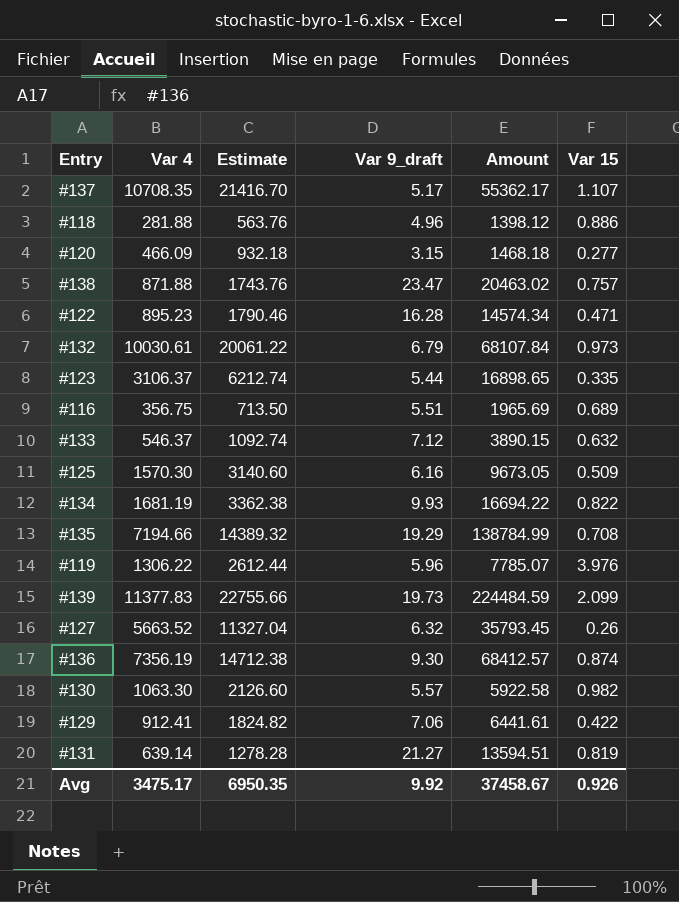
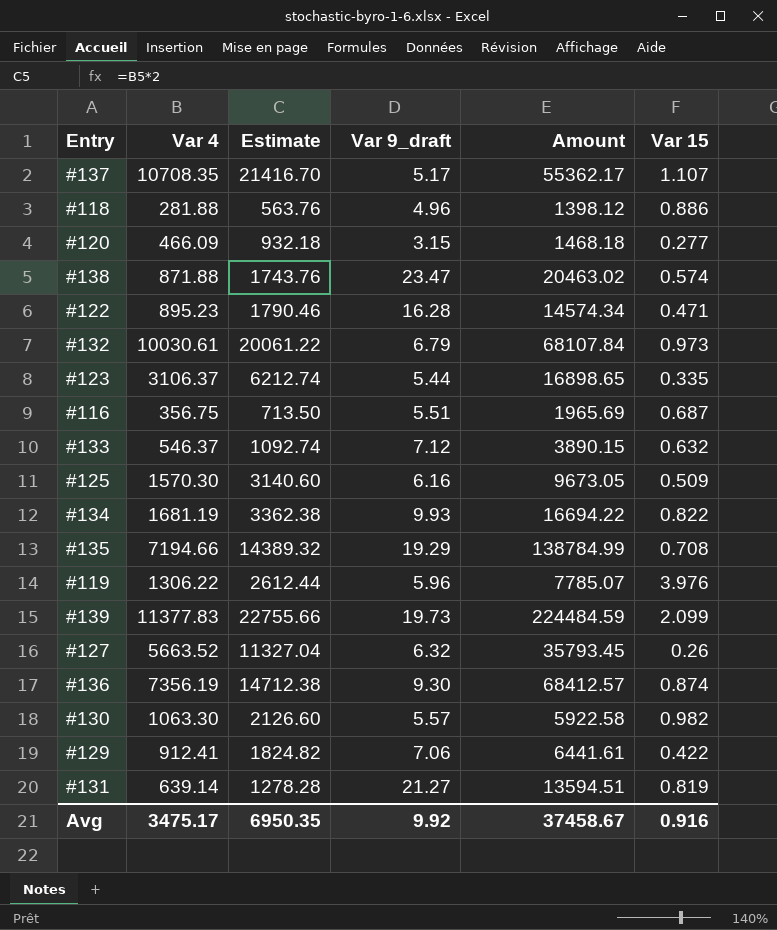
#138 | Var 15: 0.757 -> 0.574
#116 | Var 15: 0.689 -> 0.687
Avg | Var 15: 0.926 -> 0.916

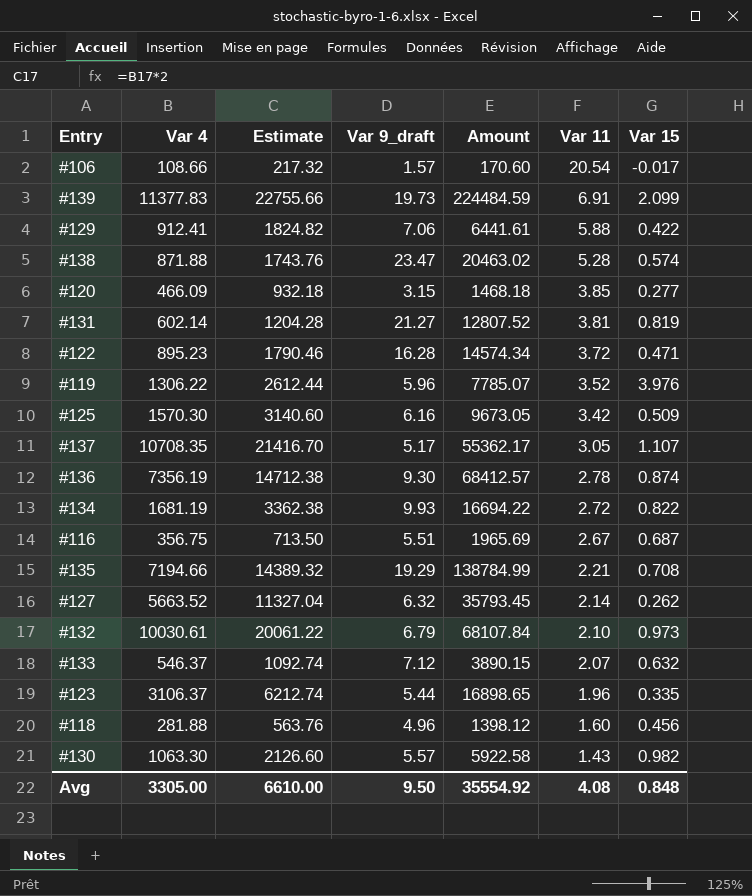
row order: none -> Var 11 descending
column Var 11 | position: none -> 6
row #106: none -> 108.66 | 217.32 | 1.57 | 170.60 | 20.54 | -0.017
#131 | Var 4: 639.14 -> 602.14
#131 | Estimate: 1278.28 -> 1204.28
#131 | Amount: 13594.51 -> 12807.52
#127 | Var 15: 0.26 -> 0.262
#118 | Var 15: 0.886 -> 0.456
Avg | Var 4: 3475.17 -> 3305.00
Avg | Estimate: 6950.35 -> 6610.00
Avg | Var 9_draft: 9.92 -> 9.50
Avg | Amount: 37458.67 -> 35554.92
Avg | Var 15: 0.916 -> 0.848

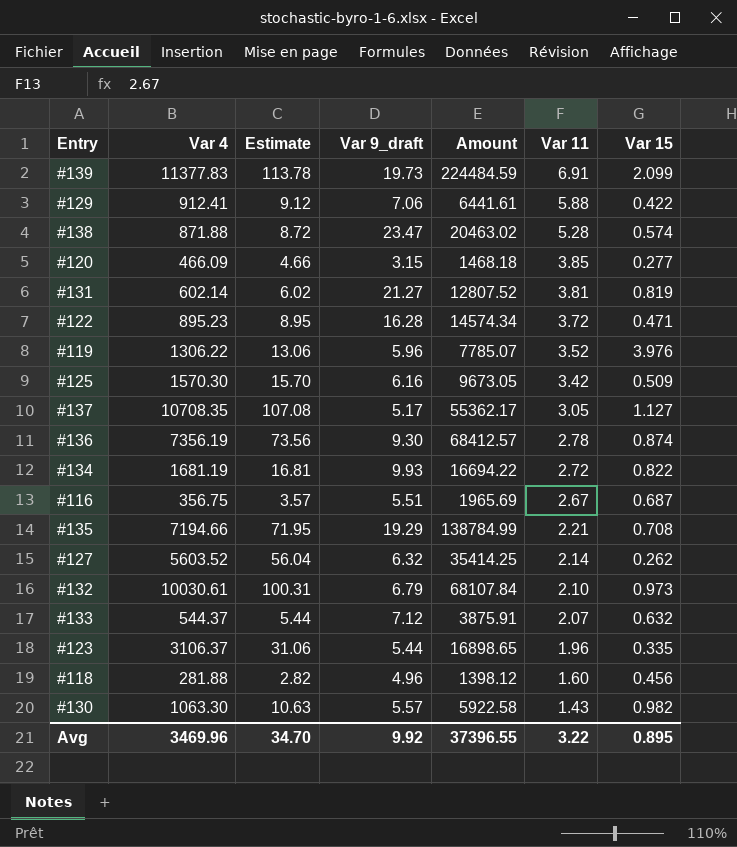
column Estimate | formula: [Var 4] * 2 -> [Var 4] * 0.01
row #106: 108.66 | 217.32 | 1.57 | 170.60 | 20.54 | -0.017 -> none
#137 | Var 15: 1.107 -> 1.127
#127 | Var 4: 5663.52 -> 5603.52
#127 | Amount: 35793.45 -> 35414.25
#133 | Var 4: 546.37 -> 544.37
#133 | Amount: 3890.15 -> 3875.91
Avg | Var 4: 3305.00 -> 3469.96
Avg | Estimate: 6610.00 -> 34.70
Avg | Var 9_draft: 9.50 -> 9.92
Avg | Amount: 35554.92 -> 37396.55
Avg | Var 11: 4.08 -> 3.22
Avg | Var 15: 0.848 -> 0.895

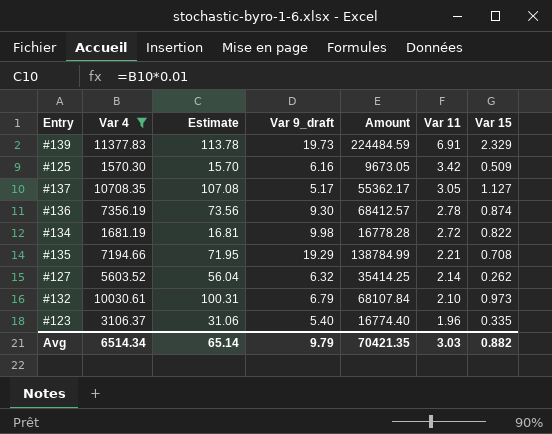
filter: none -> Var 4 >= 1570.30
#139 | Var 15: 2.099 -> 2.329
#134 | Var 9_draft: 9.93 -> 9.98
#134 | Amount: 16694.22 -> 16778.28
#123 | Var 9_draft: 5.44 -> 5.40
#123 | Amount: 16898.65 -> 16774.40
Avg | Var 4: 3469.96 -> 6514.34
Avg | Estimate: 34.70 -> 65.14
Avg | Var 9_draft: 9.92 -> 9.79
Avg | Amount: 37396.55 -> 70421.35
Avg | Var 11: 3.22 -> 3.03
Avg | Var 15: 0.895 -> 0.882

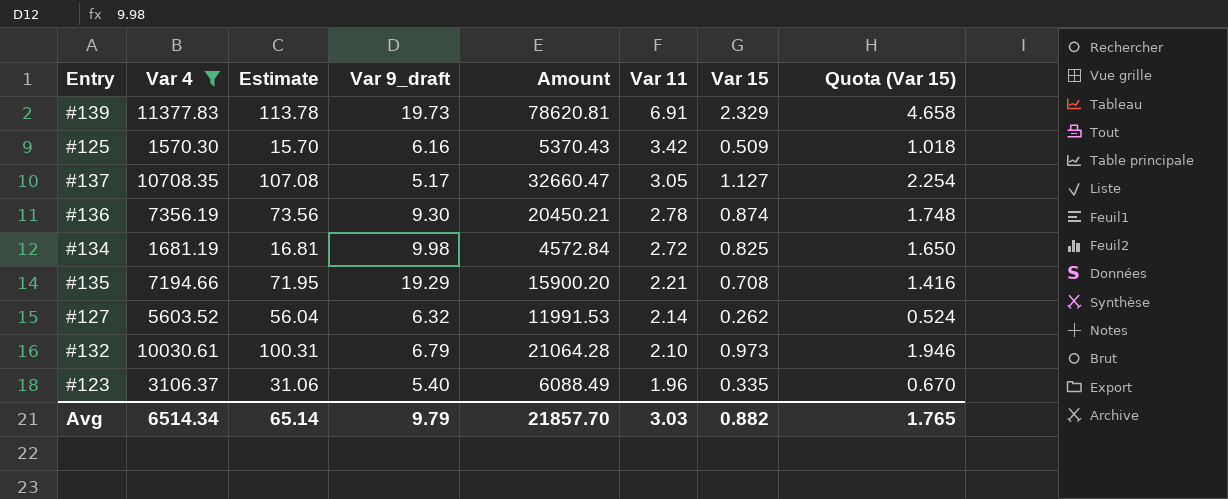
column Amount | formula: [Var 4] * [Var 9_draft] -> [Var 4] * [Var 11]
column Quota (Var 15) | formula: none -> [Var 15] * 2
#134 | Var 15: 0.822 -> 0.825
Avg | Amount: 70421.35 -> 21857.70

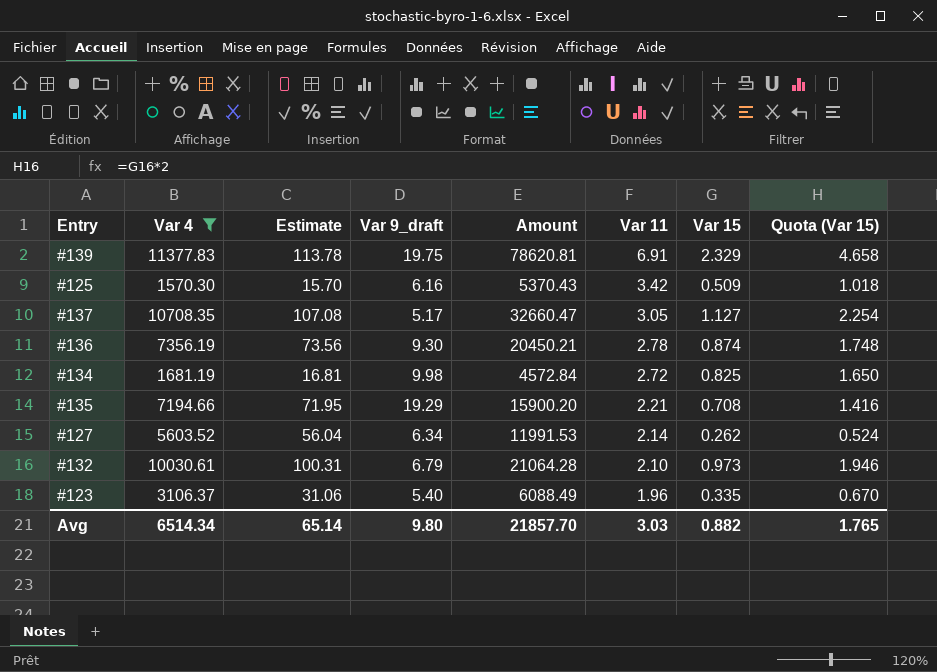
#139 | Var 9_draft: 19.73 -> 19.75
#127 | Var 9_draft: 6.32 -> 6.34
Avg | Var 9_draft: 9.79 -> 9.80

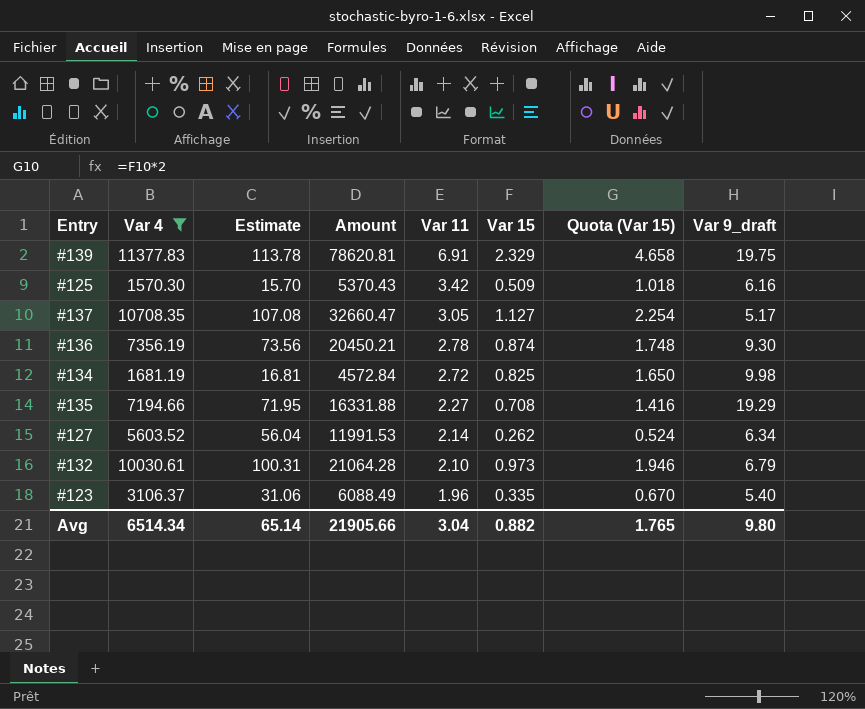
column Var 9_draft | position: 4 -> 8
#135 | Amount: 15900.20 -> 16331.88
#135 | Var 11: 2.21 -> 2.27
Avg | Amount: 21857.70 -> 21905.66
Avg | Var 11: 3.03 -> 3.04

